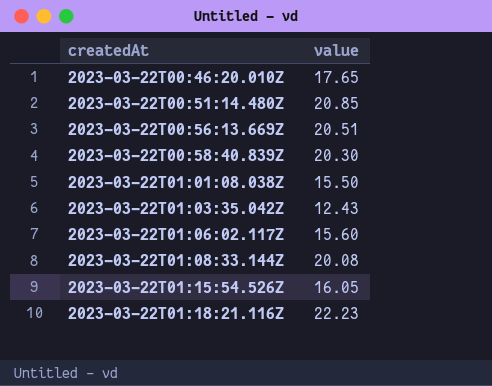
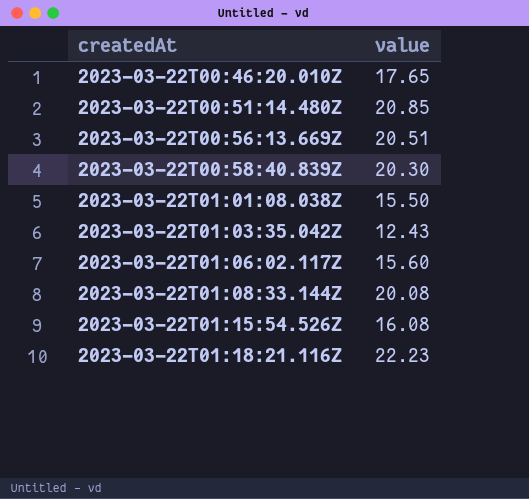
2023-03-22T01:15:54.526Z | value: 16.05 -> 16.08

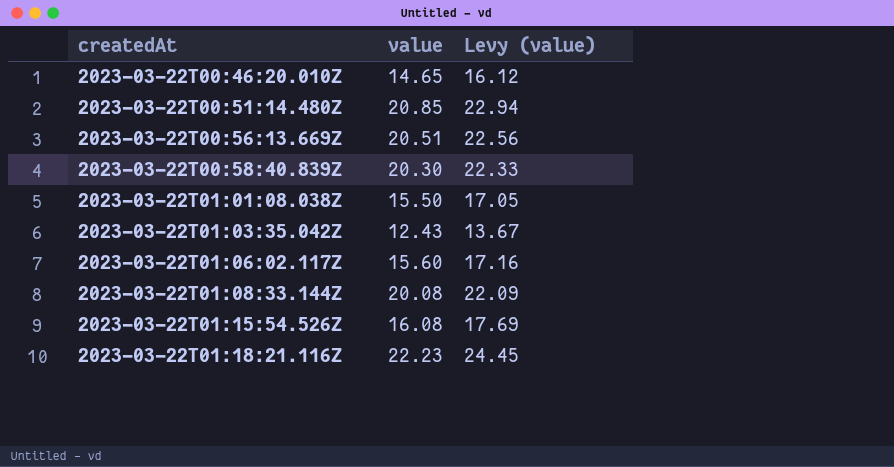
column Levy (value) | formula: none -> [value] * 1.1
2023-03-22T00:46:20.010Z | value: 17.65 -> 14.65

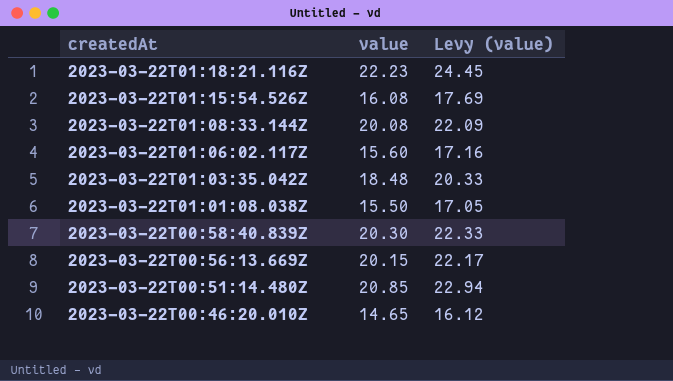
row order: createdAt ascending -> createdAt descending
2023-03-22T01:03:35.042Z | value: 12.43 -> 18.48
2023-03-22T01:03:35.042Z | Levy (value): 13.67 -> 20.33
2023-03-22T00:56:13.669Z | value: 20.51 -> 20.15
2023-03-22T00:56:13.669Z | Levy (value): 22.56 -> 22.17

